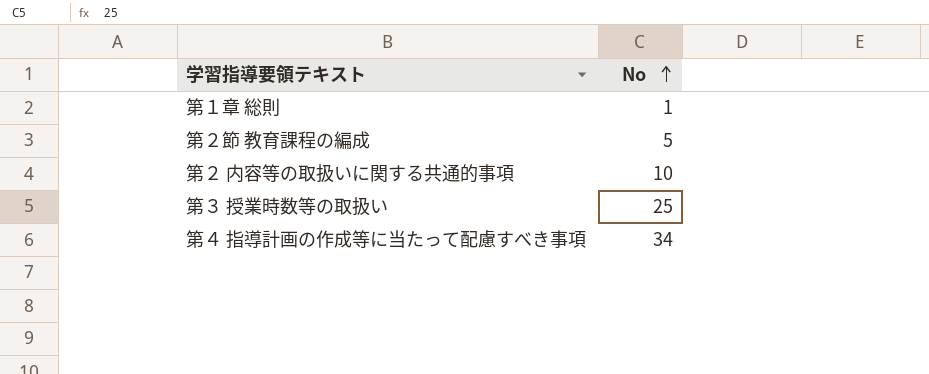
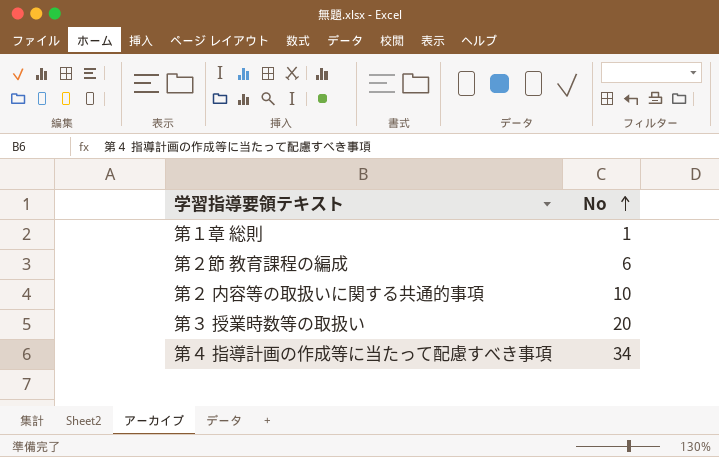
第２節 教育課程の編成 | No: 5 -> 6
第３ 授業時数等の取扱い | No: 25 -> 20

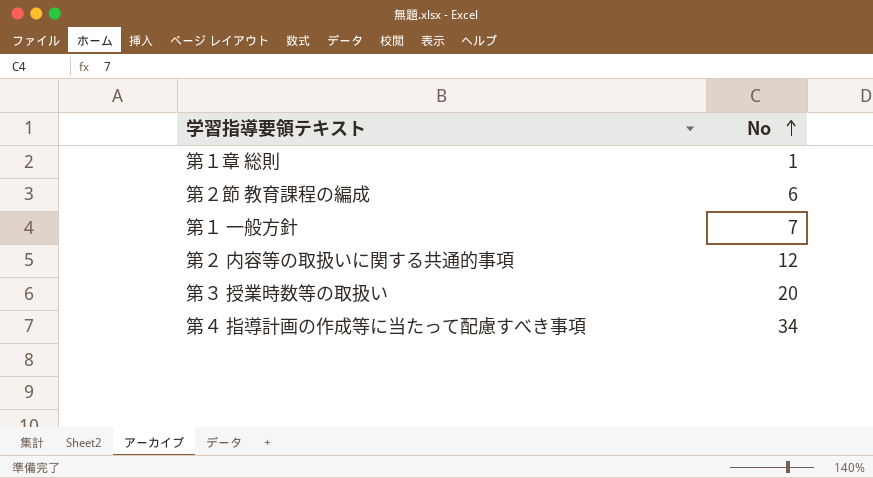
row 第１ 一般方針: none -> 7
第２ 内容等の取扱いに関する共通的事項 | No: 10 -> 12

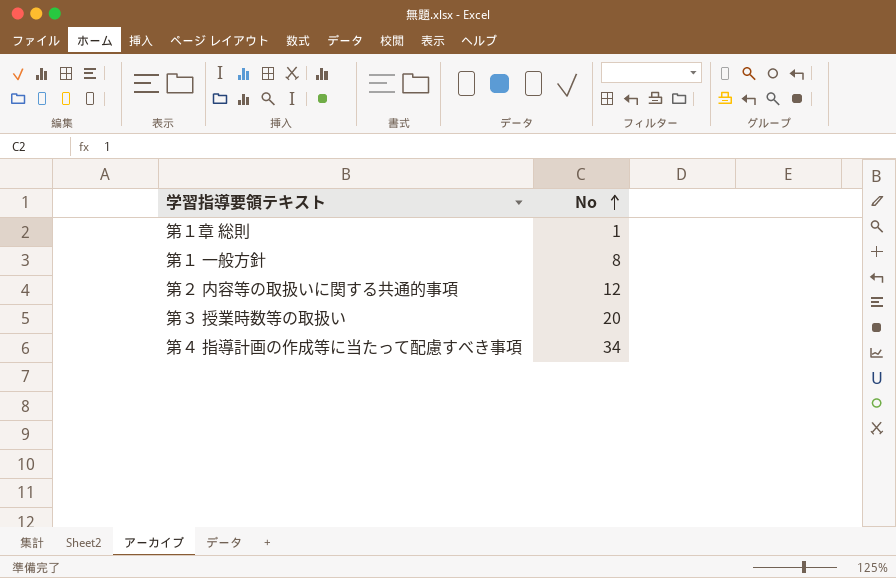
row 第２節 教育課程の編成: 6 -> none
第１ 一般方針 | No: 7 -> 8

